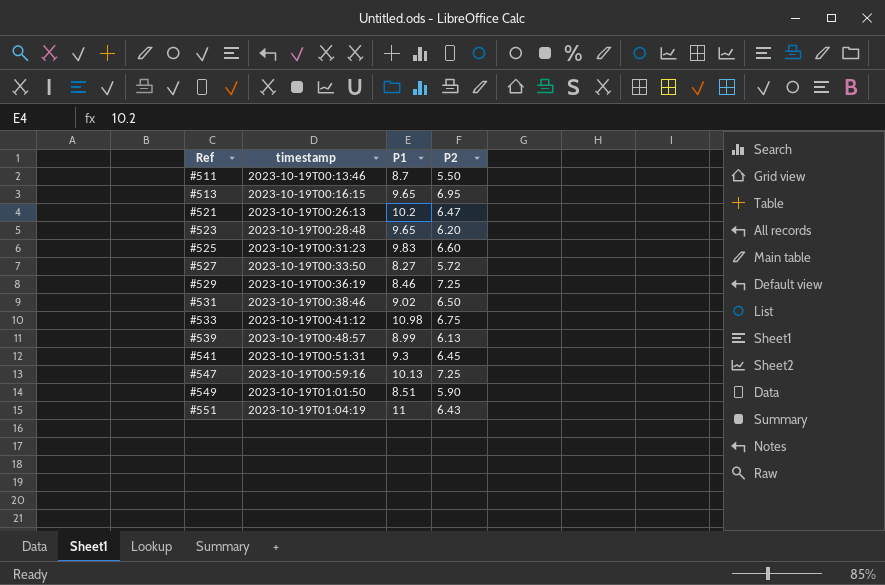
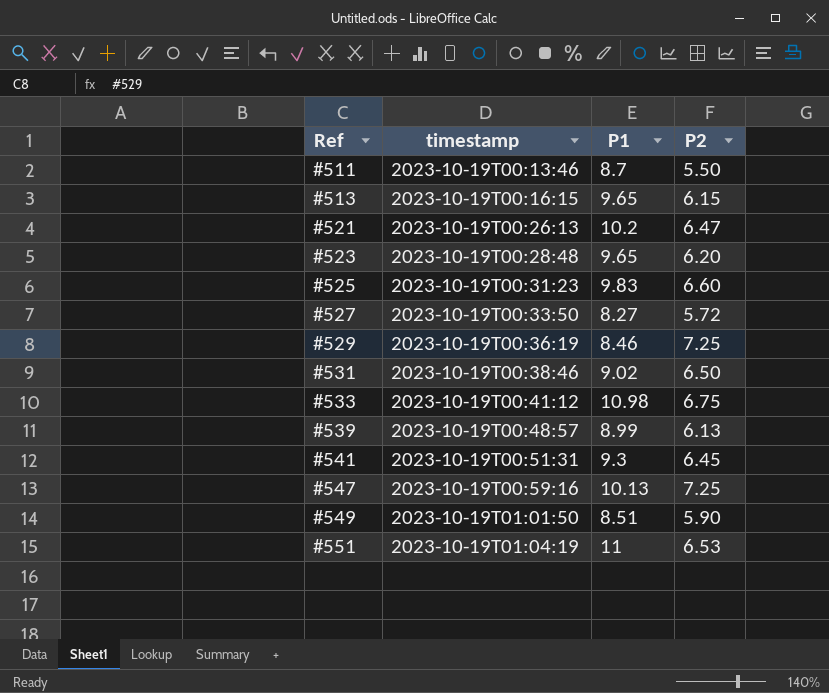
#513 | P2: 6.95 -> 6.15
#551 | P2: 6.43 -> 6.53

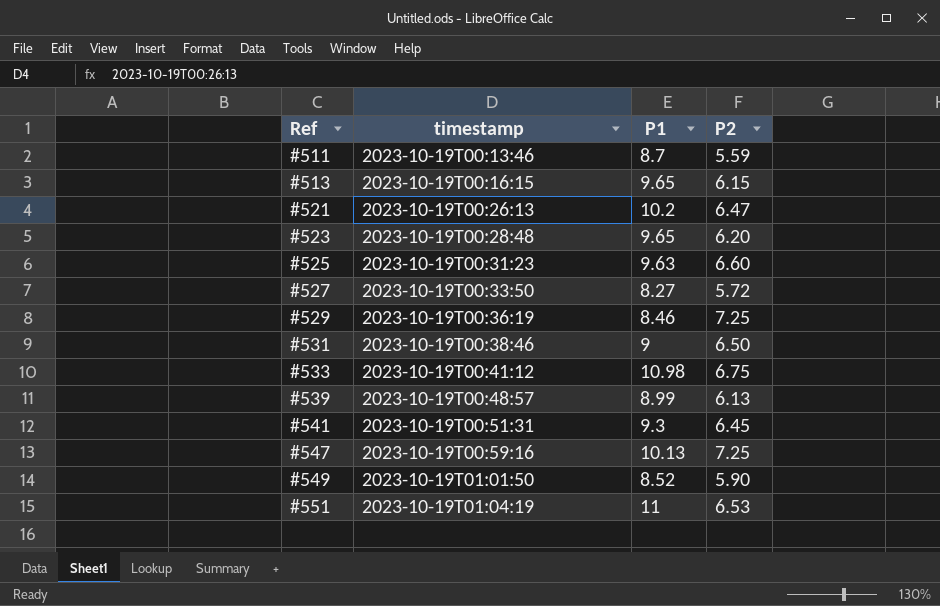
#511 | P2: 5.50 -> 5.59
#525 | P1: 9.83 -> 9.63
#531 | P1: 9.02 -> 9
#549 | P1: 8.51 -> 8.52

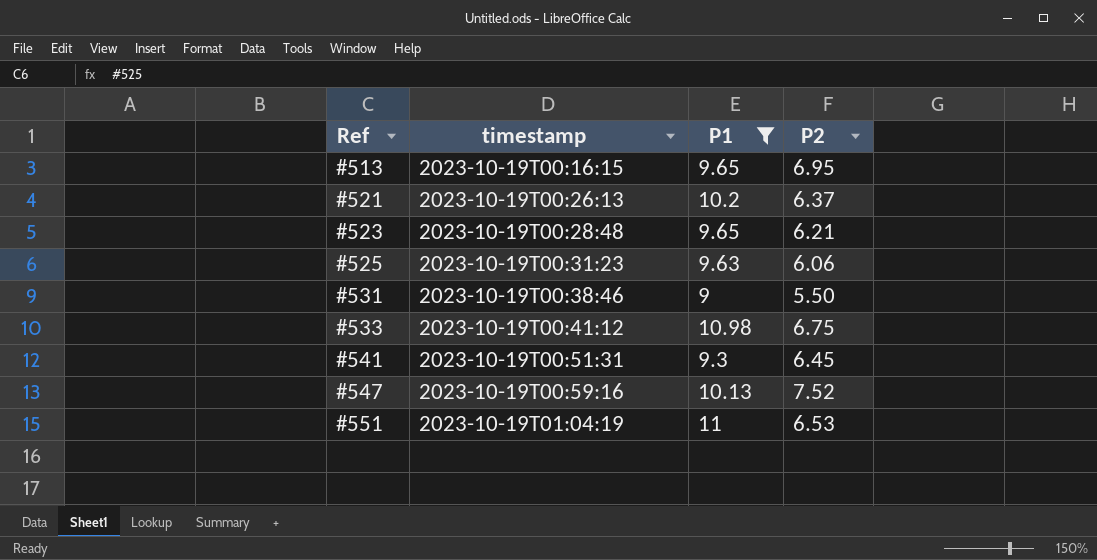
filter: none -> P1 >= 9
#513 | P2: 6.15 -> 6.95
#521 | P2: 6.47 -> 6.37
#523 | P2: 6.20 -> 6.21
#525 | P2: 6.60 -> 6.06
#531 | P2: 6.50 -> 5.50
#547 | P2: 7.25 -> 7.52

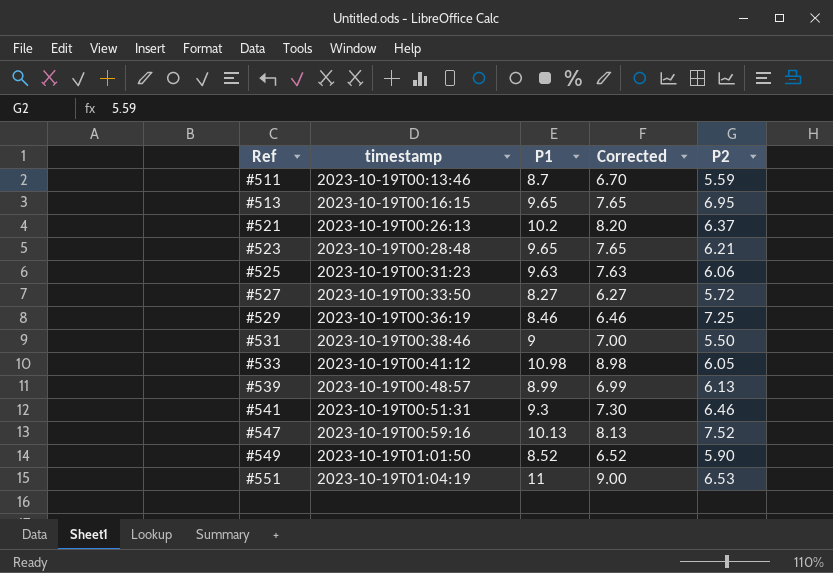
filter: P1 >= 9 -> none
column Corrected | formula: none -> [P1] - 2
#533 | P2: 6.75 -> 6.05
#541 | P2: 6.45 -> 6.46

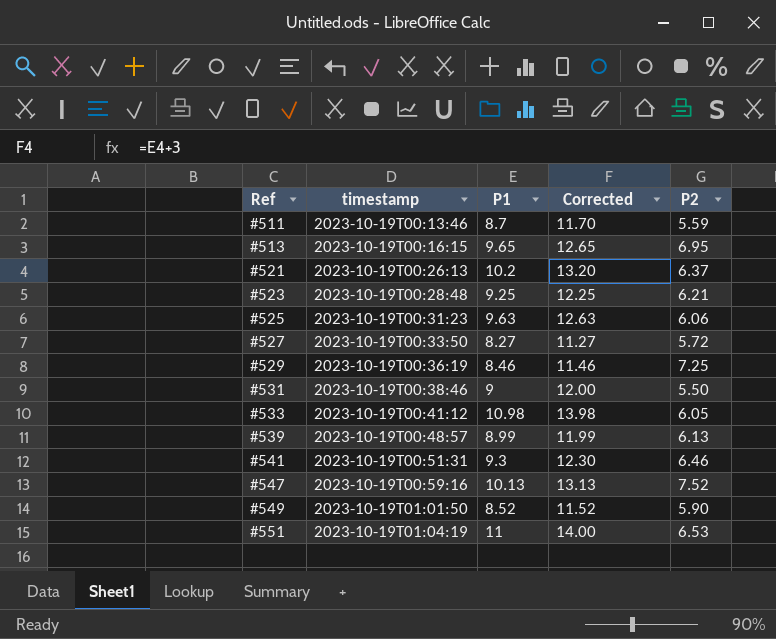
column Corrected | formula: [P1] - 2 -> [P1] + 3
#523 | P1: 9.65 -> 9.25

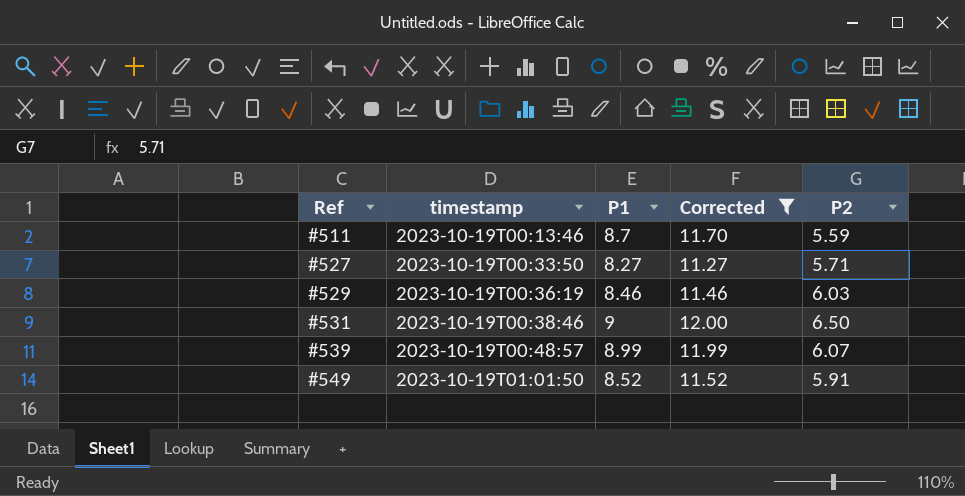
filter: none -> Corrected <= 12.00
#527 | P2: 5.72 -> 5.71
#529 | P2: 7.25 -> 6.03
#531 | P2: 5.50 -> 6.50
#539 | P2: 6.13 -> 6.07
#549 | P2: 5.90 -> 5.91

